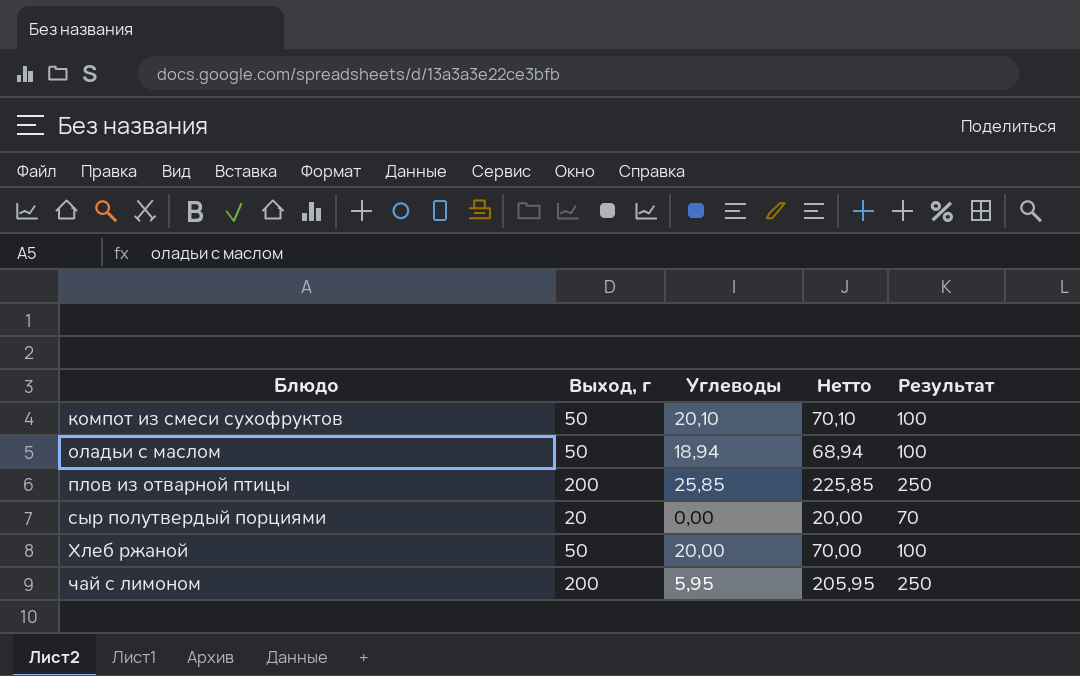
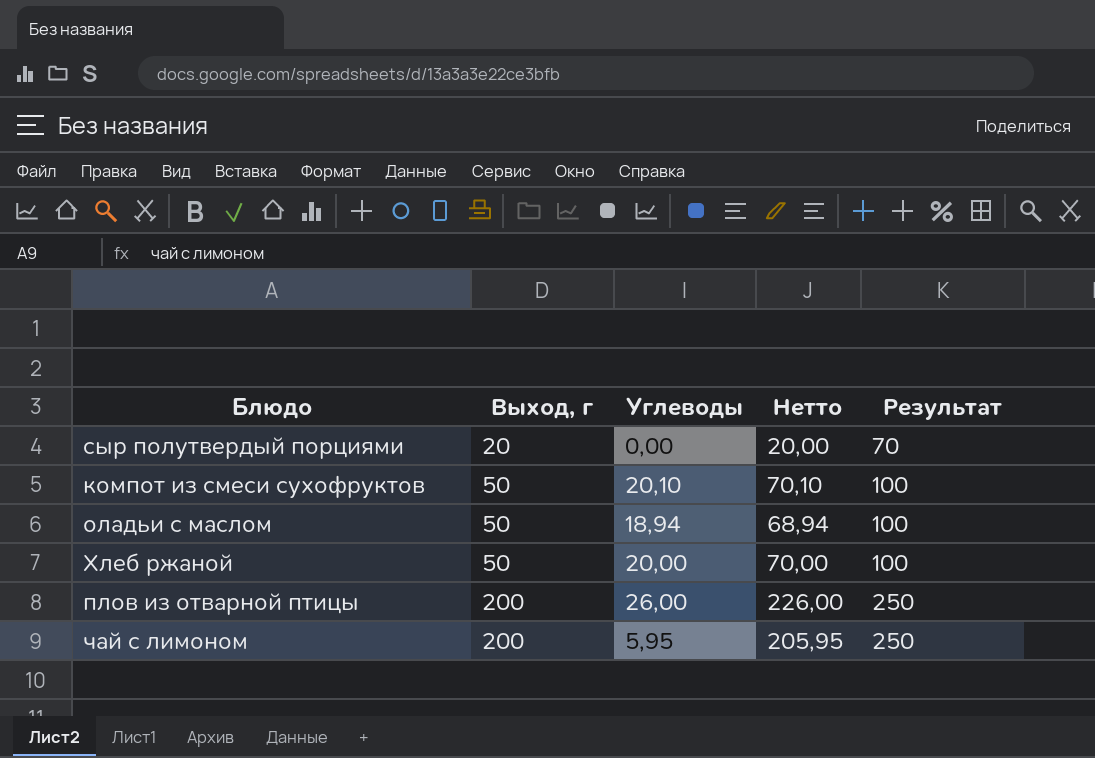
row order: Блюдо ascending -> Выход, г ascending
плов из отварной птицы | Углеводы: 25,85 -> 26,00
плов из отварной птицы | Нетто: 225,85 -> 226,00

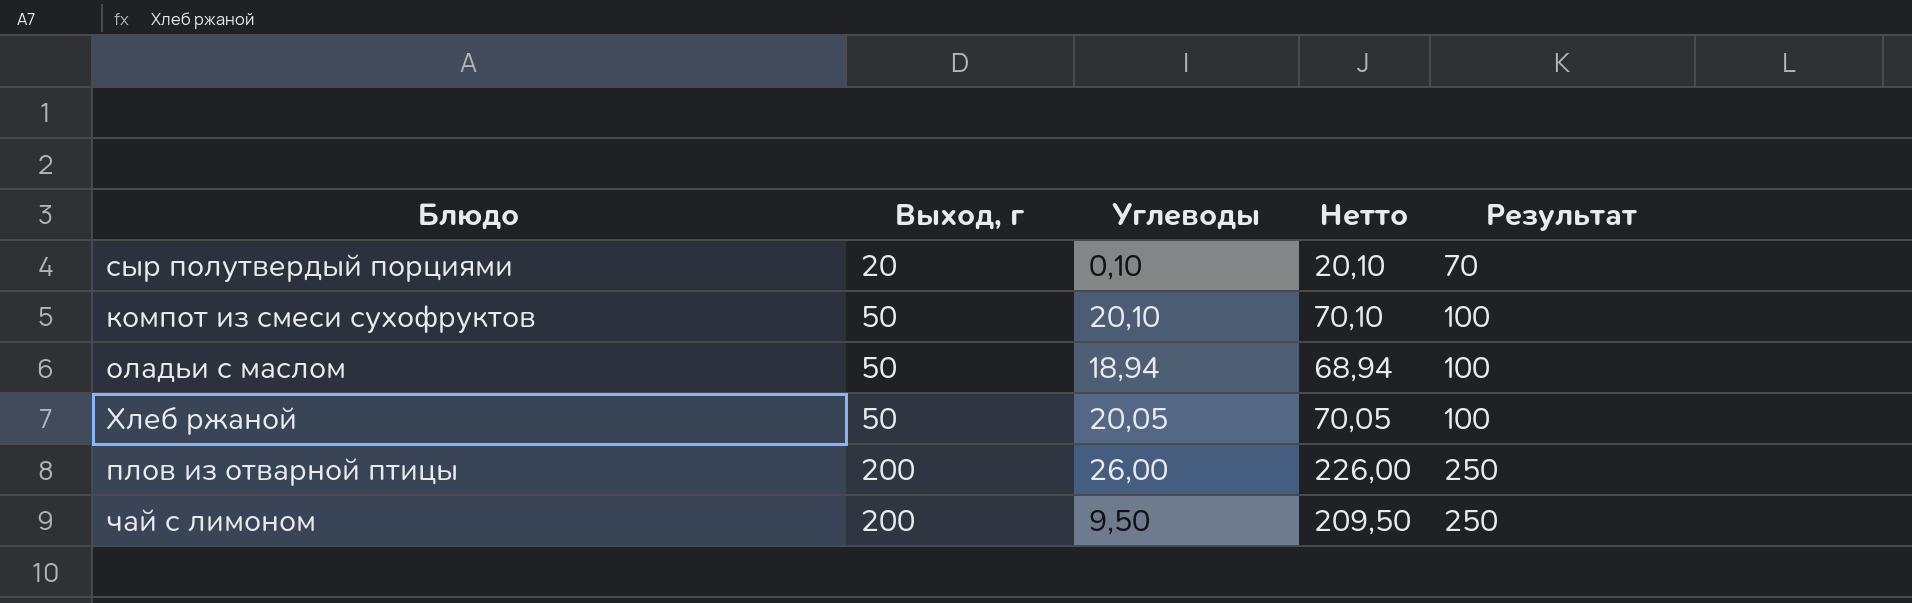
сыр полутвердый порциями | Углеводы: 0,00 -> 0,10
сыр полутвердый порциями | Нетто: 20,00 -> 20,10
Хлеб ржаной | Углеводы: 20,00 -> 20,05
Хлеб ржаной | Нетто: 70,00 -> 70,05
чай с лимоном | Углеводы: 5,95 -> 9,50
чай с лимоном | Нетто: 205,95 -> 209,50

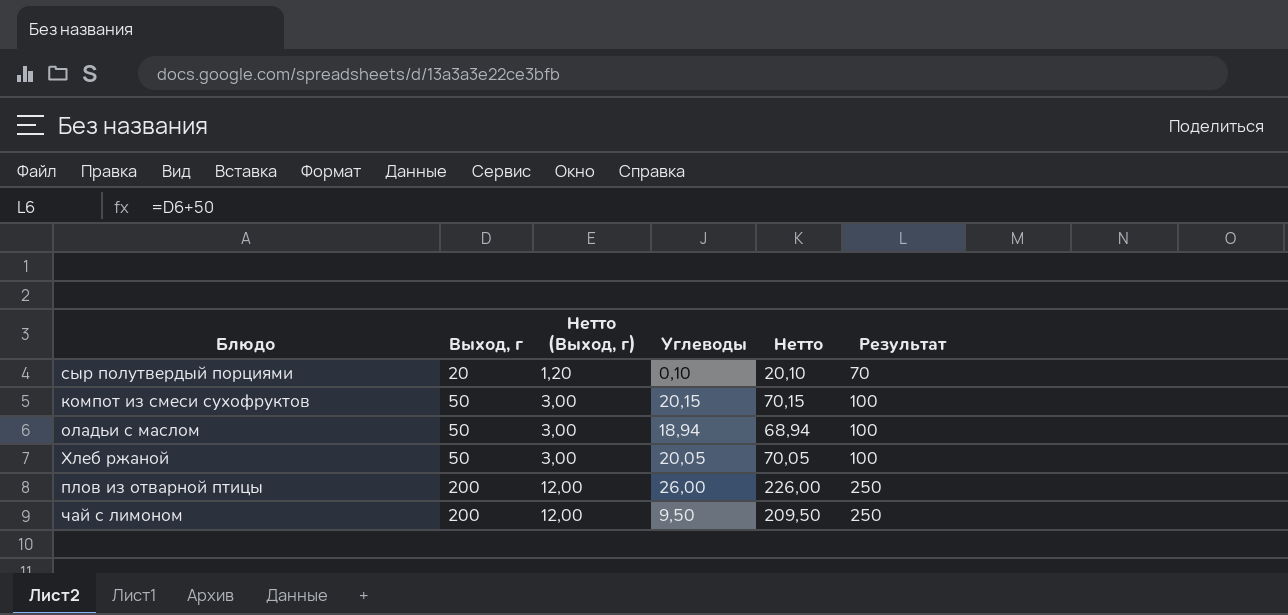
column Нетто (Выход, г) | formula: none -> [Выход, г] * 0,06
компот из смеси сухофруктов | Углеводы: 20,10 -> 20,15
компот из смеси сухофруктов | Нетто: 70,10 -> 70,15

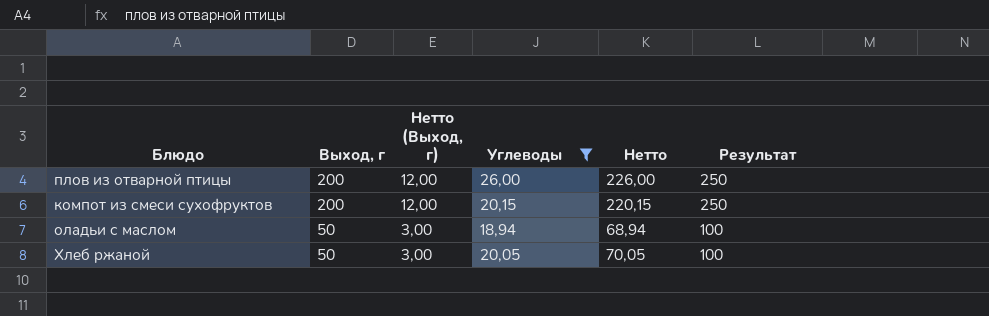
filter: none -> Углеводы >= 18,94
row order: Выход, г ascending -> Выход, г descending
компот из смеси сухофруктов | Выход, г: 50 -> 200
компот из смеси сухофруктов | Нетто (Выход, г): 3,00 -> 12,00
компот из смеси сухофруктов | Нетто: 70,15 -> 220,15
компот из смеси сухофруктов | Результат: 100 -> 250

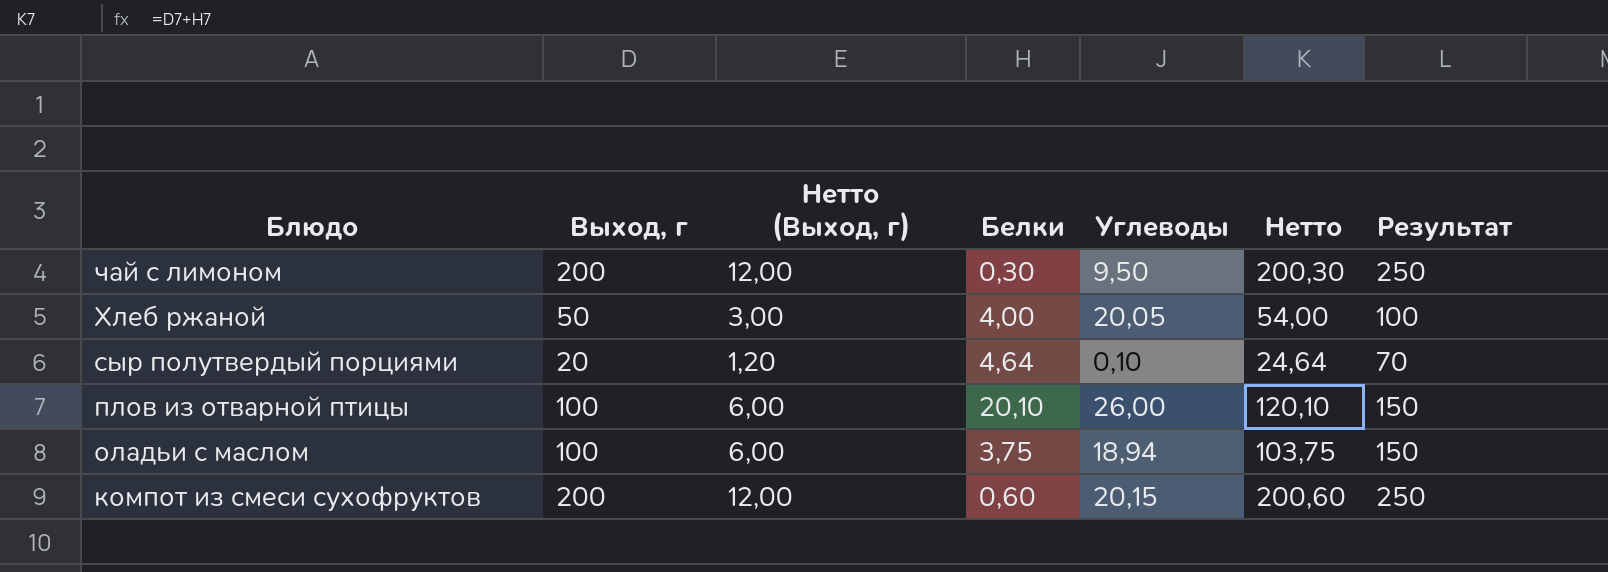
filter: Углеводы >= 18,94 -> none
row order: Выход, г descending -> Блюдо descending
column Белки | position: none -> 4
column Нетто | formula: [Выход, г] + [Углеводы] -> [Выход, г] + [Белки]
плов из отварной птицы | Выход, г: 200 -> 100
плов из отварной птицы | Нетто (Выход, г): 12,00 -> 6,00
плов из отварной птицы | Результат: 250 -> 150
оладьи с маслом | Выход, г: 50 -> 100
оладьи с маслом | Нетто (Выход, г): 3,00 -> 6,00
оладьи с маслом | Результат: 100 -> 150

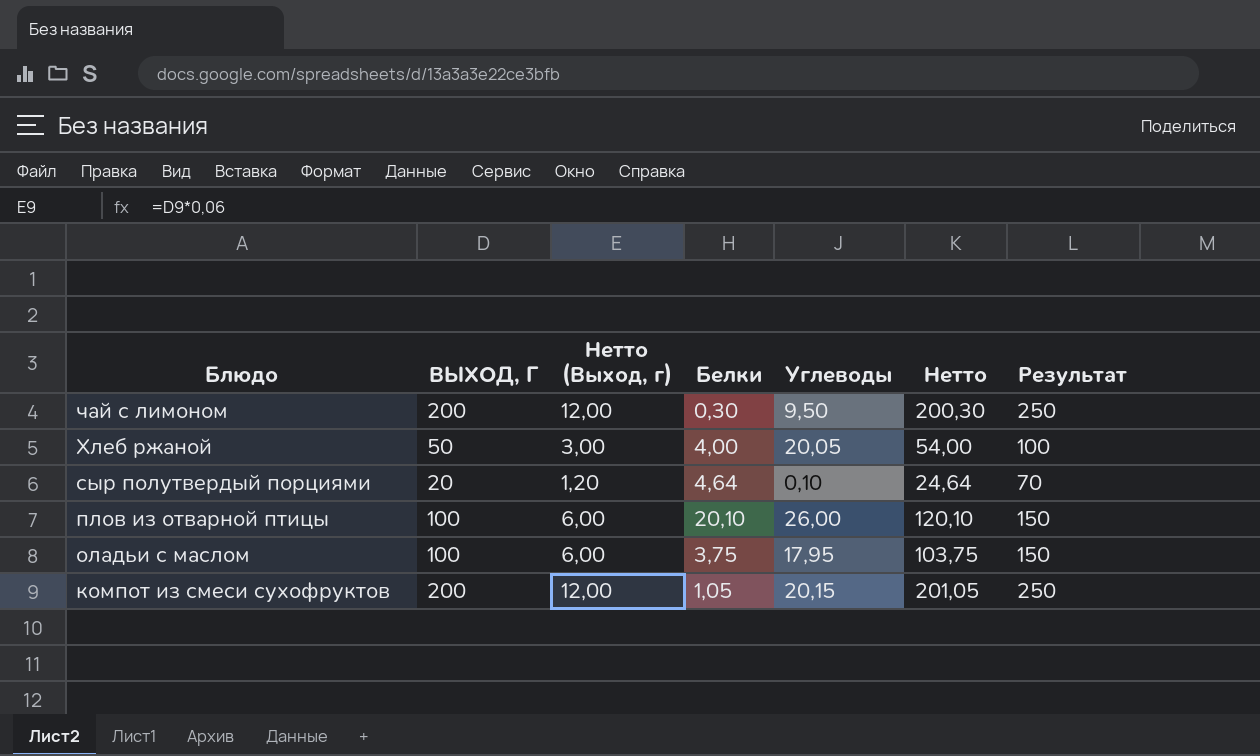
column name: Выход, г -> ВЫХОД, Г
оладьи с маслом | Углеводы: 18,94 -> 17,95
компот из смеси сухофруктов | Белки: 0,60 -> 1,05
компот из смеси сухофруктов | Нетто: 200,60 -> 201,05

